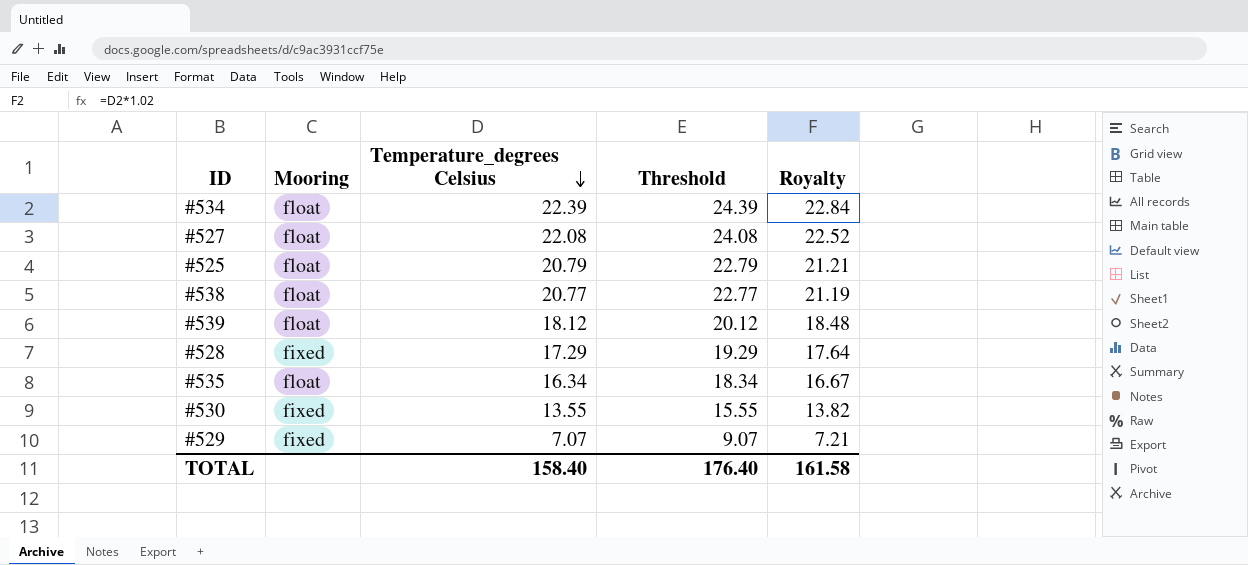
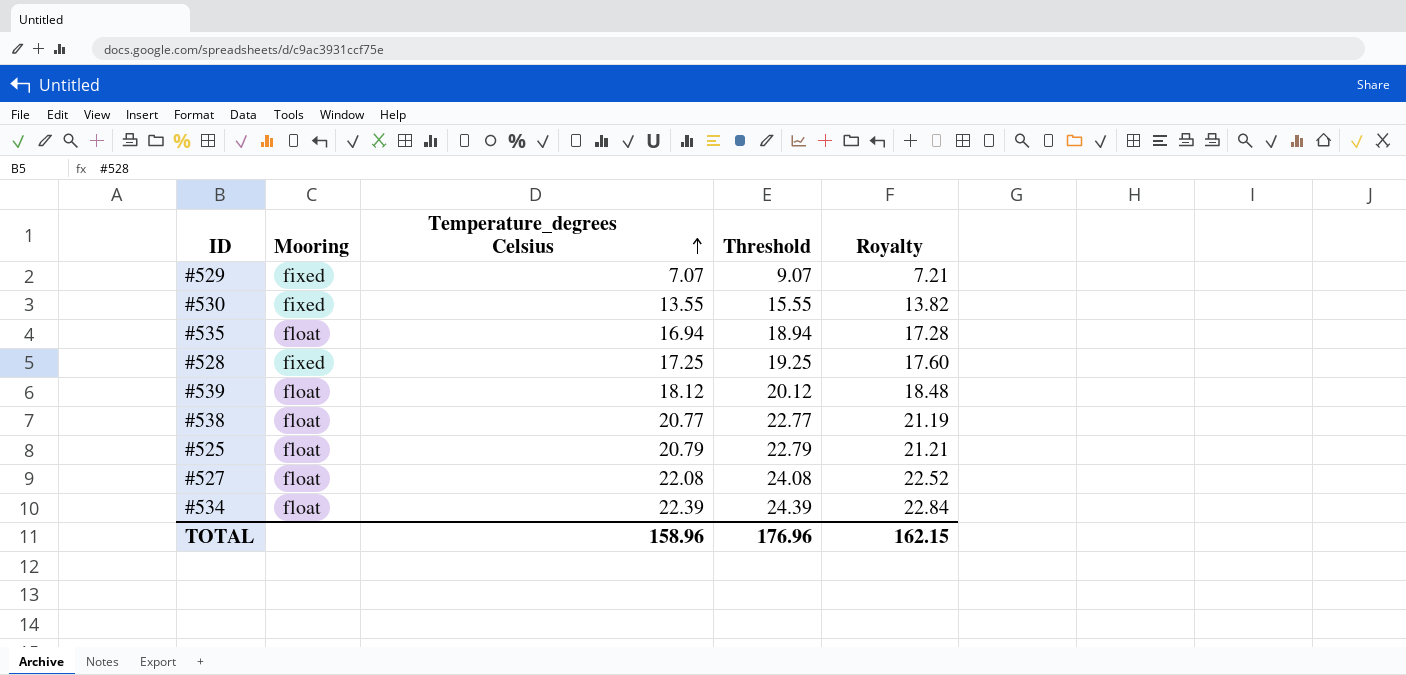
row order: Temperature_degrees Celsius descending -> Temperature_degrees Celsius ascending
#535 | Temperature_degrees Celsius: 16.34 -> 16.94
#535 | Threshold: 18.34 -> 18.94
#535 | Royalty: 16.67 -> 17.28
#528 | Temperature_degrees Celsius: 17.29 -> 17.25
#528 | Threshold: 19.29 -> 19.25
#528 | Royalty: 17.64 -> 17.60
TOTAL | Temperature_degrees Celsius: 158.40 -> 158.96
TOTAL | Threshold: 176.40 -> 176.96
TOTAL | Royalty: 161.58 -> 162.15

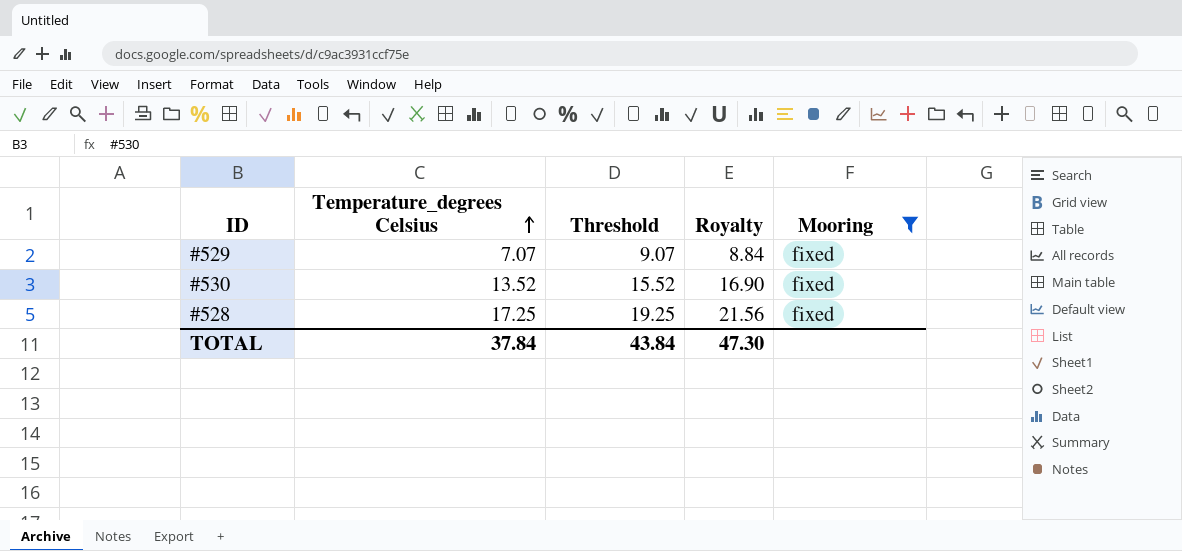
filter: none -> Mooring = fixed
column Royalty | formula: [Temperature_degrees Celsius] * 1.02 -> [Temperature_degrees Celsius] * 1.25
column Mooring | position: 2 -> 5
#530 | Temperature_degrees Celsius: 13.55 -> 13.52
#530 | Threshold: 15.55 -> 15.52
TOTAL | Temperature_degrees Celsius: 158.96 -> 37.84
TOTAL | Threshold: 176.96 -> 43.84
TOTAL | Royalty: 162.15 -> 47.30

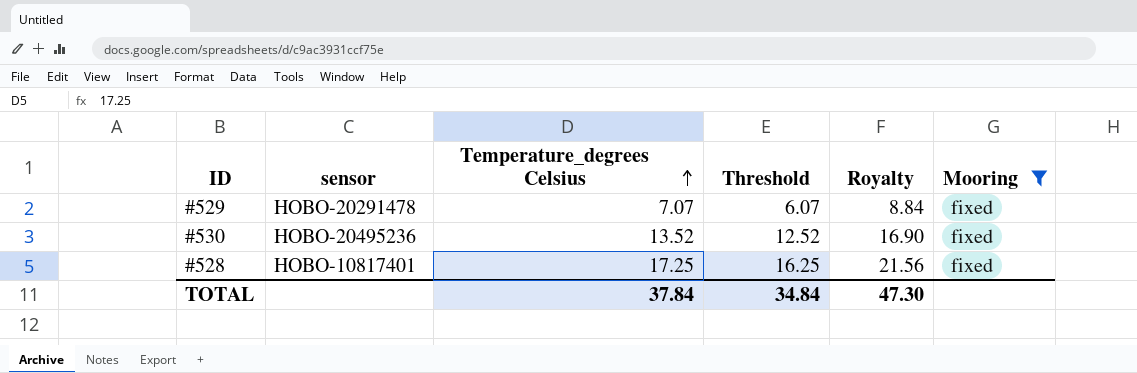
column sensor | position: none -> 2
column Threshold | formula: [Temperature_degrees Celsius] + 2 -> [Temperature_degrees Celsius] - 1
TOTAL | Threshold: 43.84 -> 34.84

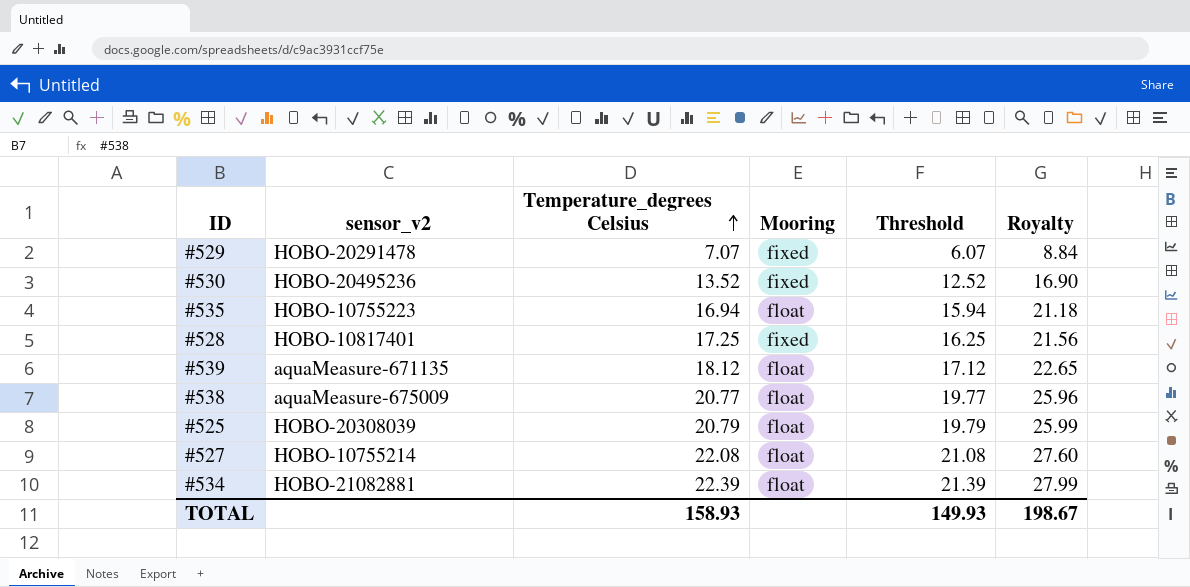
filter: Mooring = fixed -> none
column name: sensor -> sensor_v2
column Mooring | position: 6 -> 4
TOTAL | Temperature_degrees Celsius: 37.84 -> 158.93
TOTAL | Threshold: 34.84 -> 149.93
TOTAL | Royalty: 47.30 -> 198.67

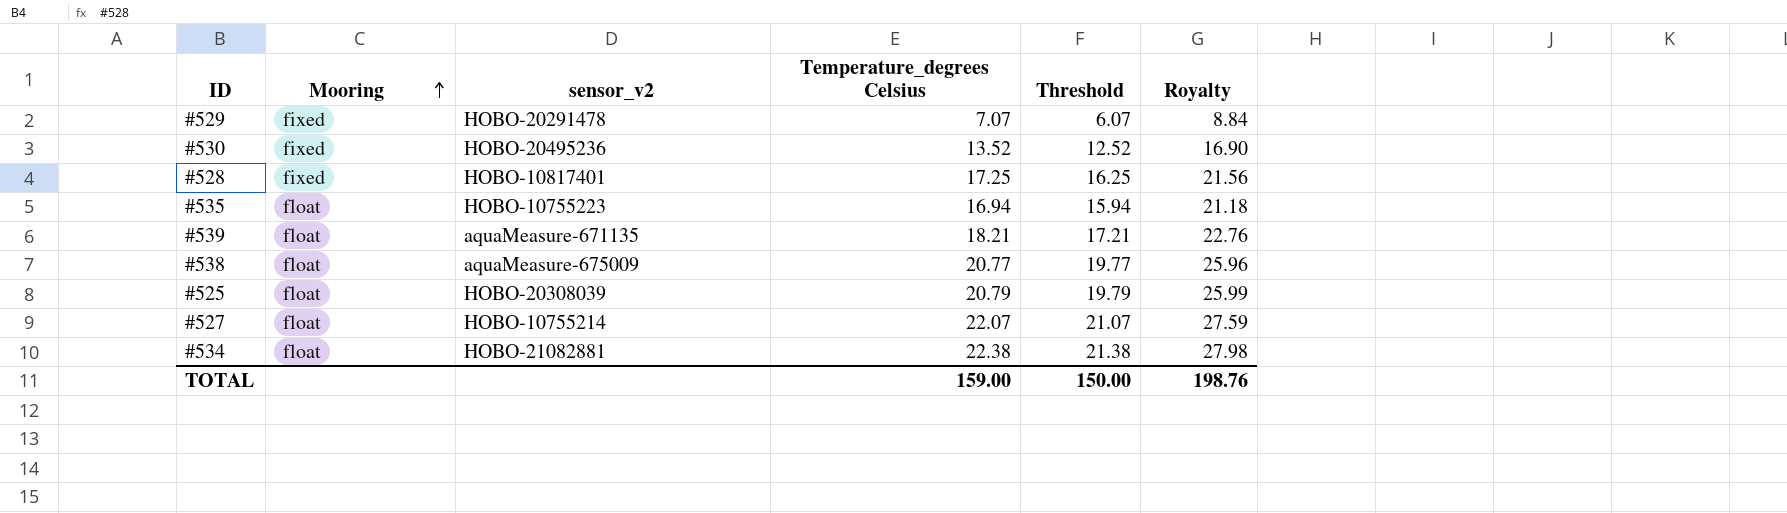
row order: Temperature_degrees Celsius ascending -> Mooring ascending
column Mooring | position: 4 -> 2
#539 | Temperature_degrees Celsius: 18.12 -> 18.21
#539 | Threshold: 17.12 -> 17.21
#539 | Royalty: 22.65 -> 22.76
#527 | Temperature_degrees Celsius: 22.08 -> 22.07
#527 | Threshold: 21.08 -> 21.07
#527 | Royalty: 27.60 -> 27.59
#534 | Temperature_degrees Celsius: 22.39 -> 22.38
#534 | Threshold: 21.39 -> 21.38
#534 | Royalty: 27.99 -> 27.98
TOTAL | Temperature_degrees Celsius: 158.93 -> 159.00
TOTAL | Threshold: 149.93 -> 150.00
TOTAL | Royalty: 198.67 -> 198.76

